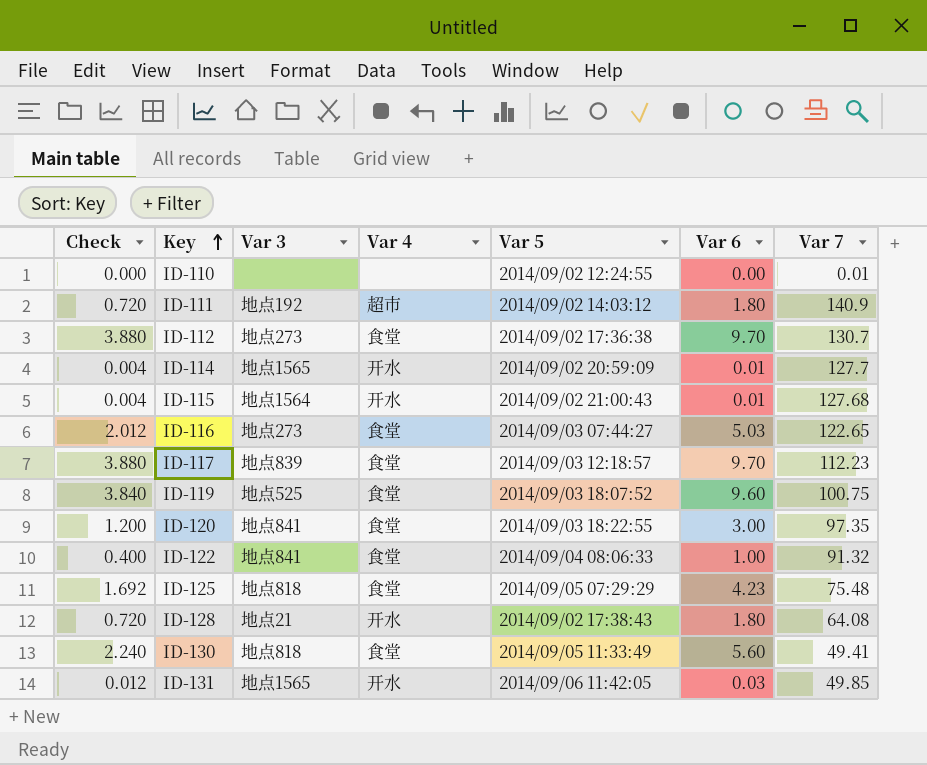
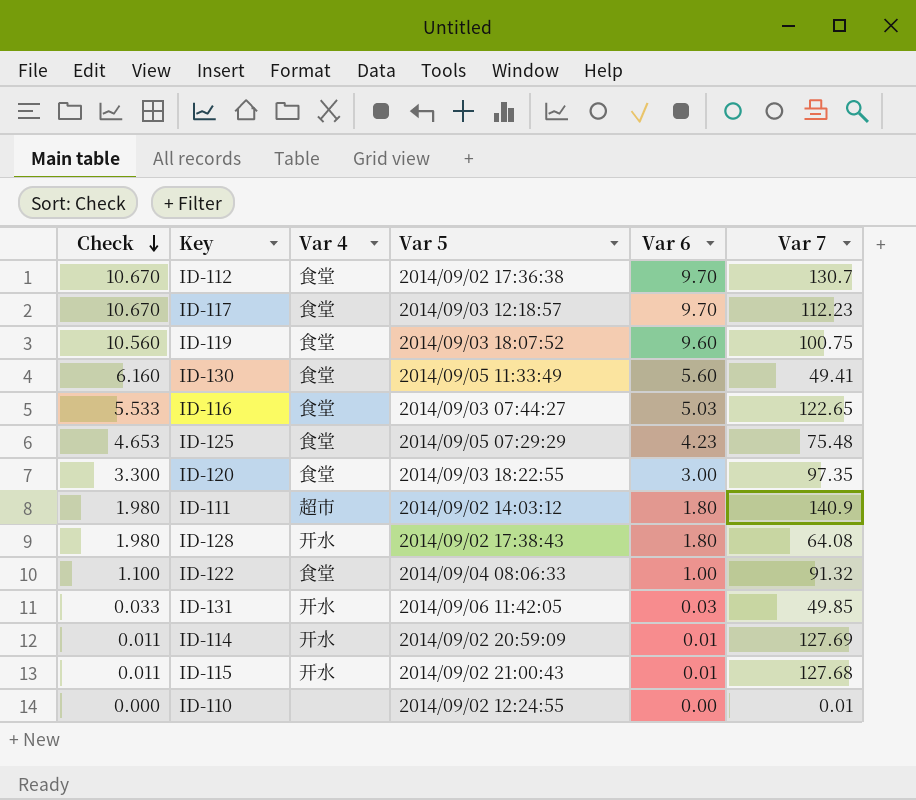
row order: Key ascending -> Check descending
column Var 3 | position: 3 -> none
column Check | formula: [Var 6] * 0.4 -> [Var 6] * 1.1
ID-114 | Var 7: 127.7 -> 127.69

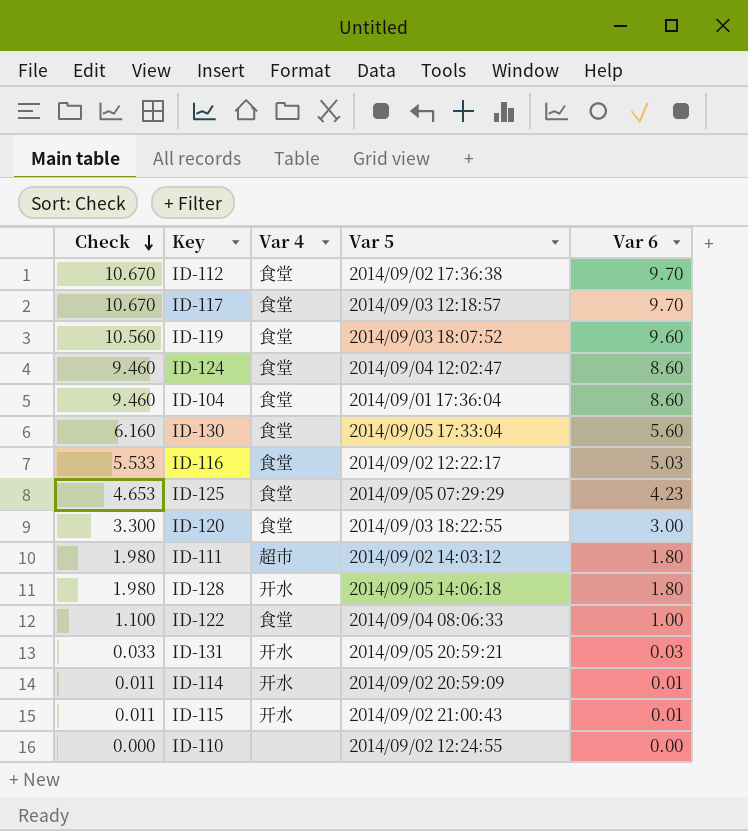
column Var 7 | position: 6 -> none
row ID-124: none -> 9.460 | 食堂 | 2014/09/04 12:02:47 | 8.60
row ID-104: none -> 9.460 | 食堂 | 2014/09/01 17:36:04 | 8.60
ID-130 | Var 5: 2014/09/05 11:33:49 -> 2014/09/05 17:33:04
ID-116 | Var 5: 2014/09/03 07:44:27 -> 2014/09/02 12:22:17
ID-128 | Var 5: 2014/09/02 17:38:43 -> 2014/09/05 14:06:18
ID-131 | Var 5: 2014/09/06 11:42:05 -> 2014/09/05 20:59:21

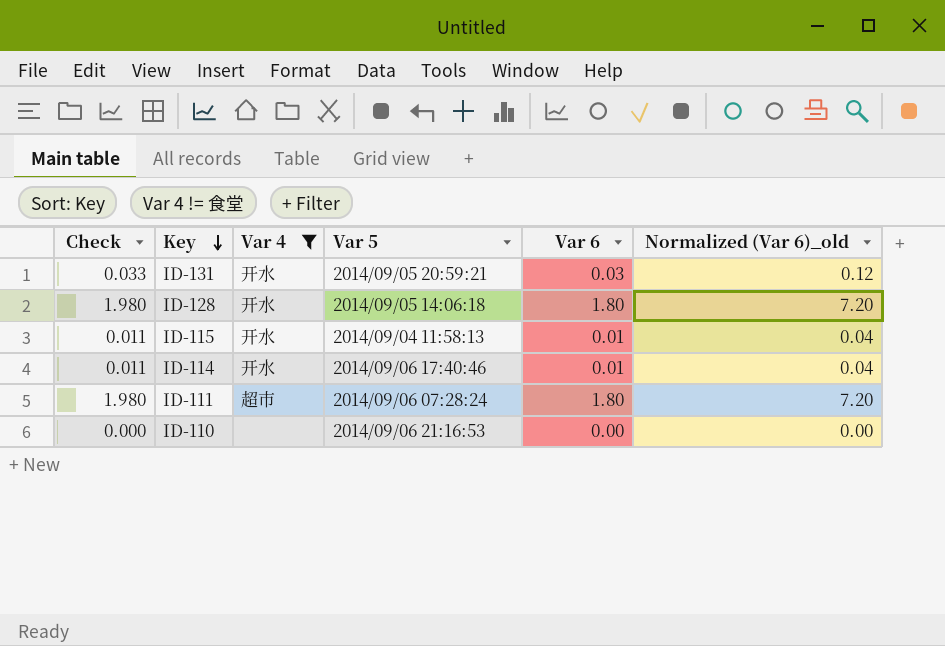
filter: none -> Var 4 != 食堂
row order: Check descending -> Key descending
column Normalized (Var 6)_old | formula: none -> [Var 6] * 4
ID-115 | Var 5: 2014/09/02 21:00:43 -> 2014/09/04 11:58:13
ID-114 | Var 5: 2014/09/02 20:59:09 -> 2014/09/06 17:40:46
ID-111 | Var 5: 2014/09/02 14:03:12 -> 2014/09/06 07:28:24
ID-110 | Var 5: 2014/09/02 12:24:55 -> 2014/09/06 21:16:53

